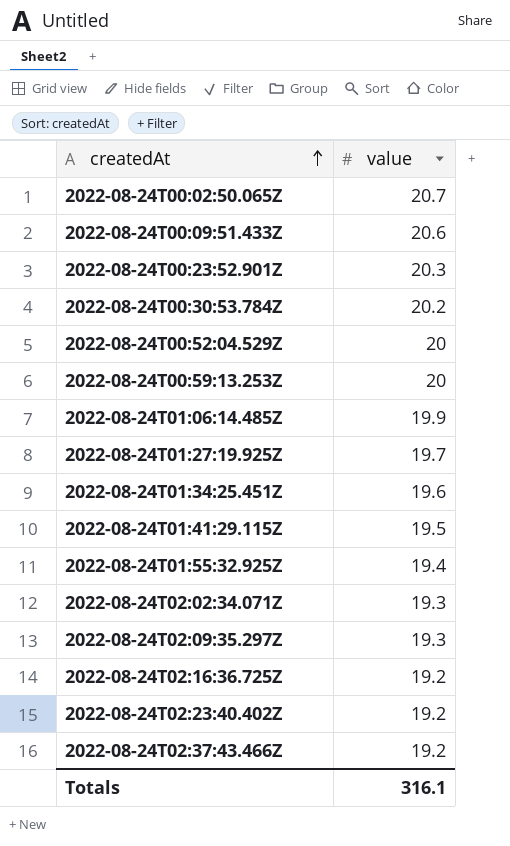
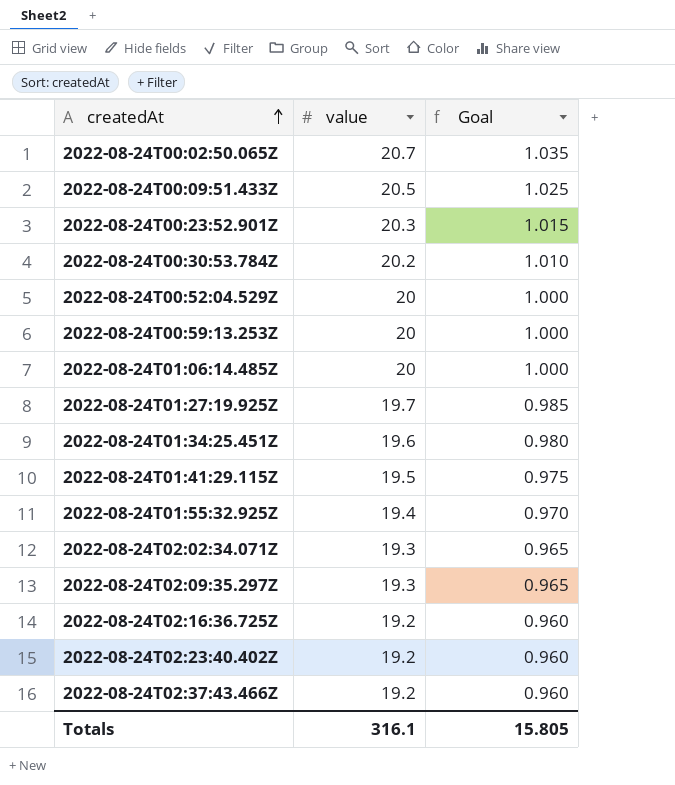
column Goal | formula: none -> [value] * 0.05
2022-08-24T00:09:51.433Z | value: 20.6 -> 20.5
2022-08-24T01:06:14.485Z | value: 19.9 -> 20

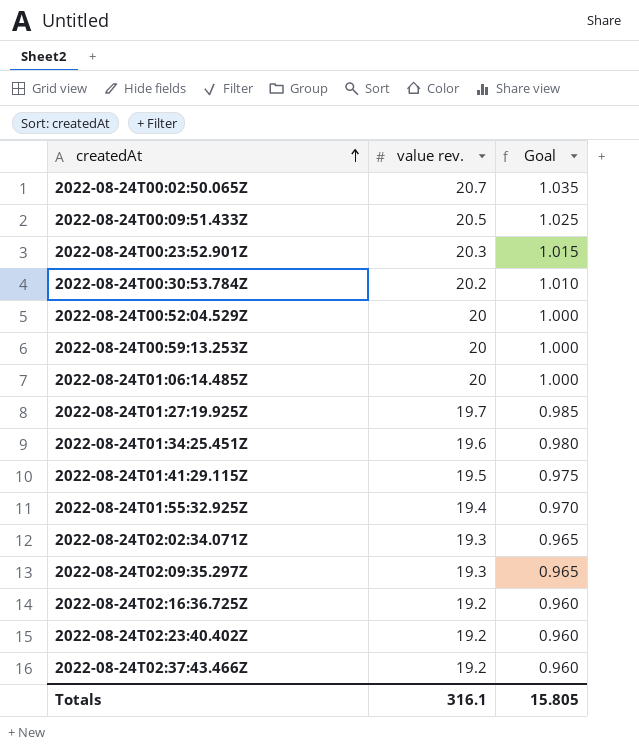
column name: value -> value rev.

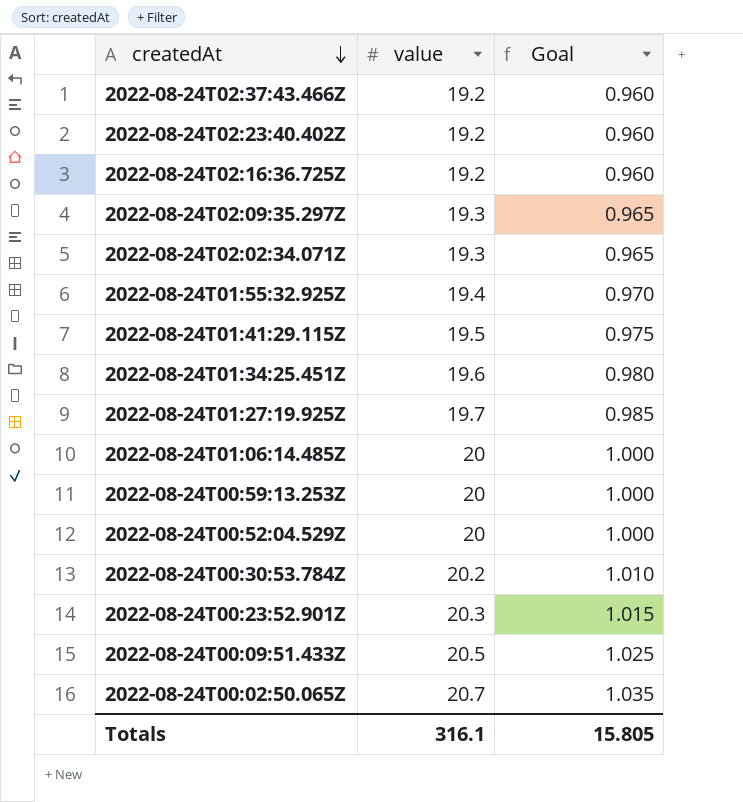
row order: createdAt ascending -> createdAt descending
column name: value rev. -> value

